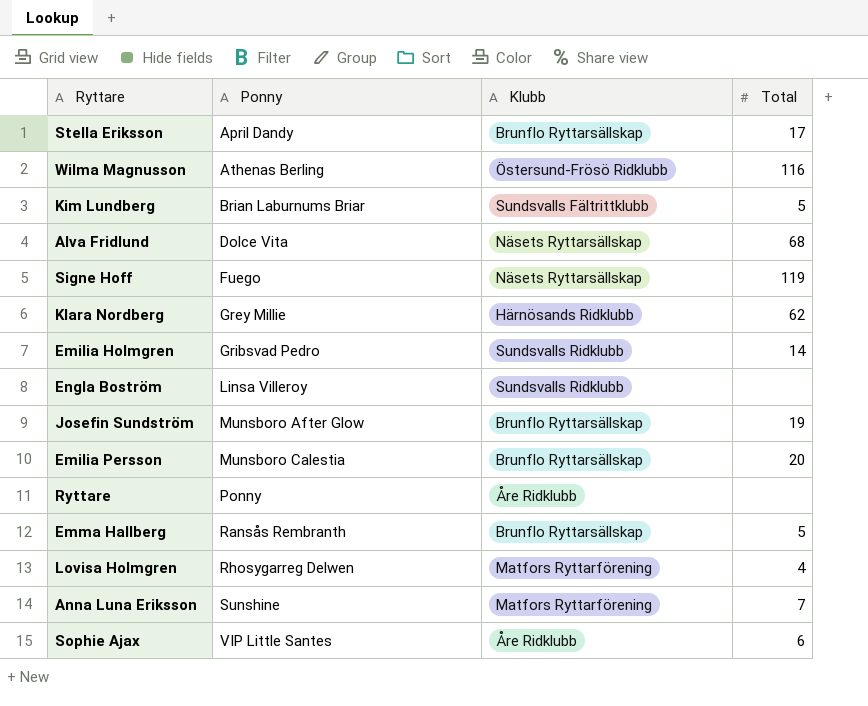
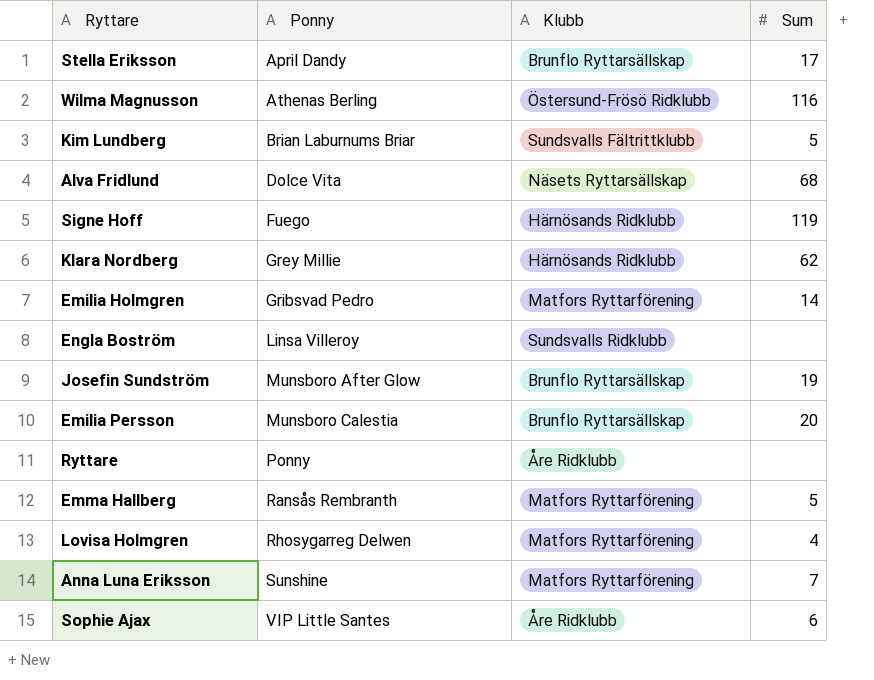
column name: Total -> Sum
Signe Hoff | Klubb: Näsets Ryttarsällskap -> Härnösands Ridklubb
Emilia Holmgren | Klubb: Sundsvalls Ridklubb -> Matfors Ryttarförening
Emma Hallberg | Klubb: Brunflo Ryttarsällskap -> Matfors Ryttarförening

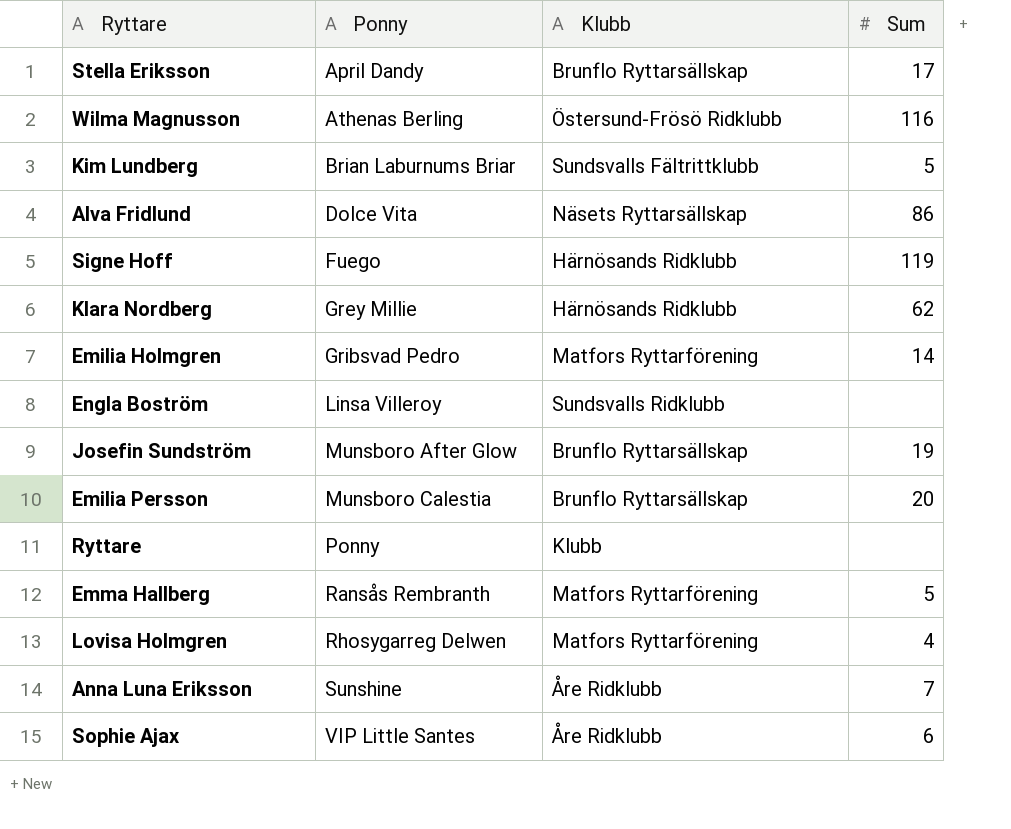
Alva Fridlund | Sum: 68 -> 86
Ryttare | Klubb: Åre Ridklubb -> Klubb
Anna Luna Eriksson | Klubb: Matfors Ryttarförening -> Åre Ridklubb

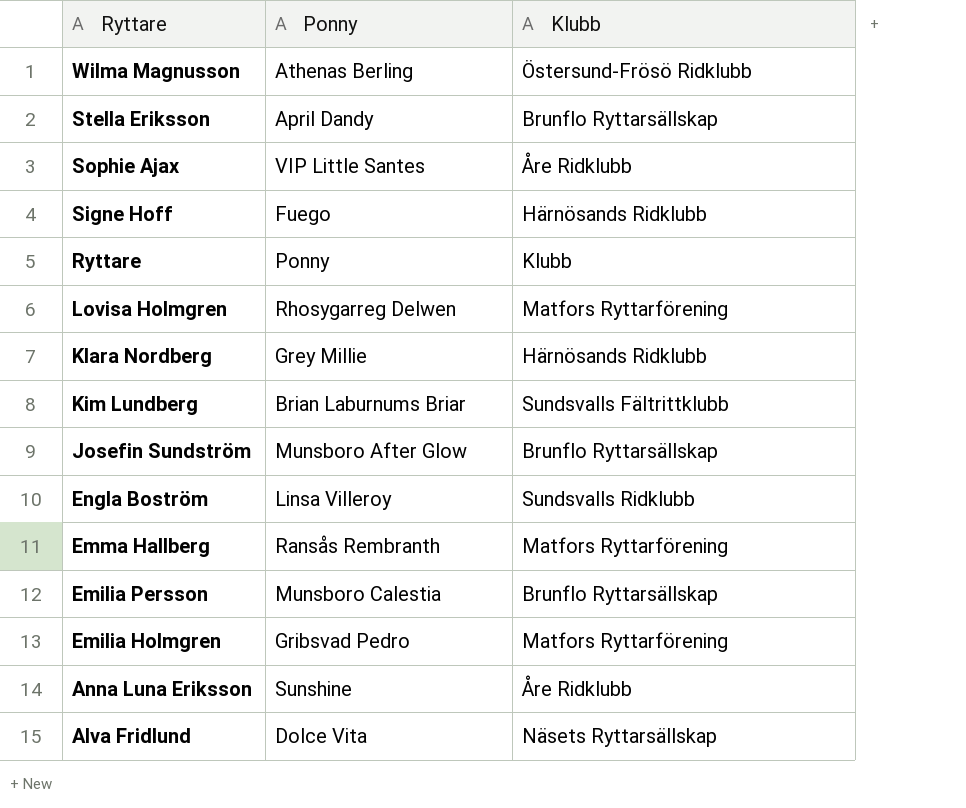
row order: Ponny ascending -> Ryttare descending
column Sum | position: 4 -> none

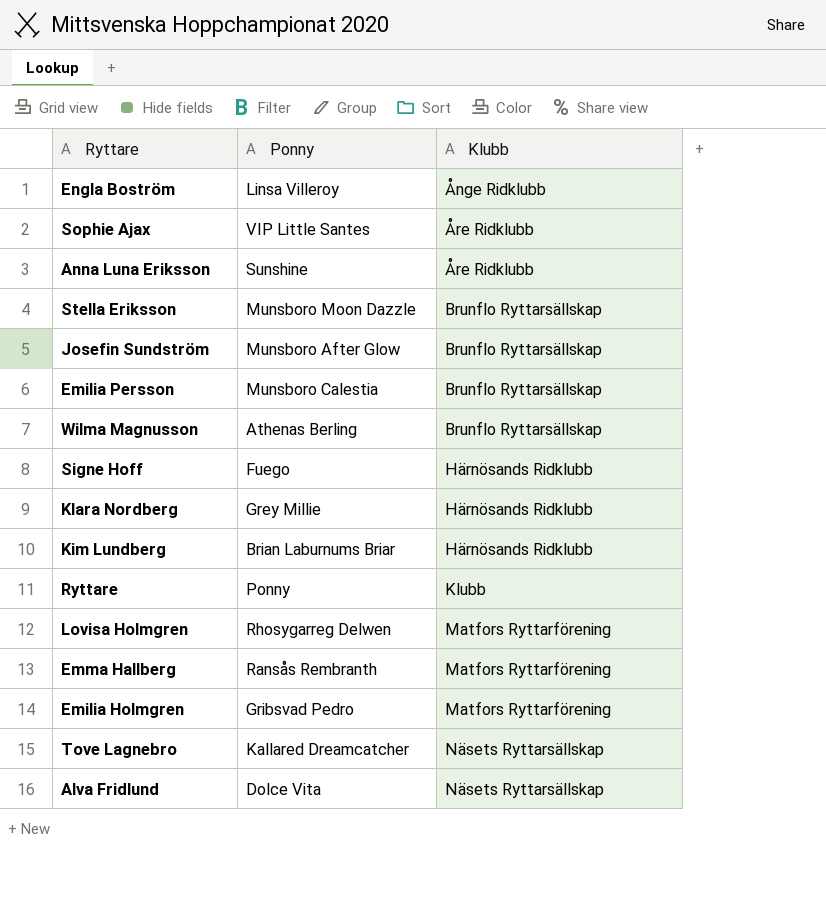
row order: Ryttare descending -> Klubb ascending
Engla Boström | Klubb: Sundsvalls Ridklubb -> Ånge Ridklubb
Stella Eriksson | Ponny: April Dandy -> Munsboro Moon Dazzle
Wilma Magnusson | Klubb: Östersund-Frösö Ridklubb -> Brunflo Ryttarsällskap
Kim Lundberg | Klubb: Sundsvalls Fältrittklubb -> Härnösands Ridklubb
row Tove Lagnebro: none -> Kallared Dreamcatcher | Näsets Ryttarsällskap

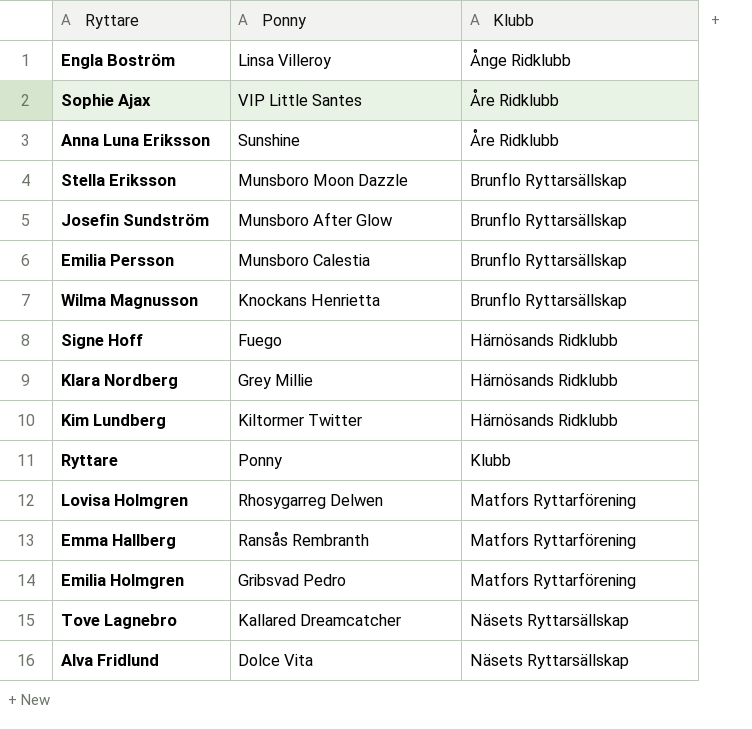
Wilma Magnusson | Ponny: Athenas Berling -> Knockans Henrietta
Kim Lundberg | Ponny: Brian Laburnums Briar -> Kiltormer Twitter

